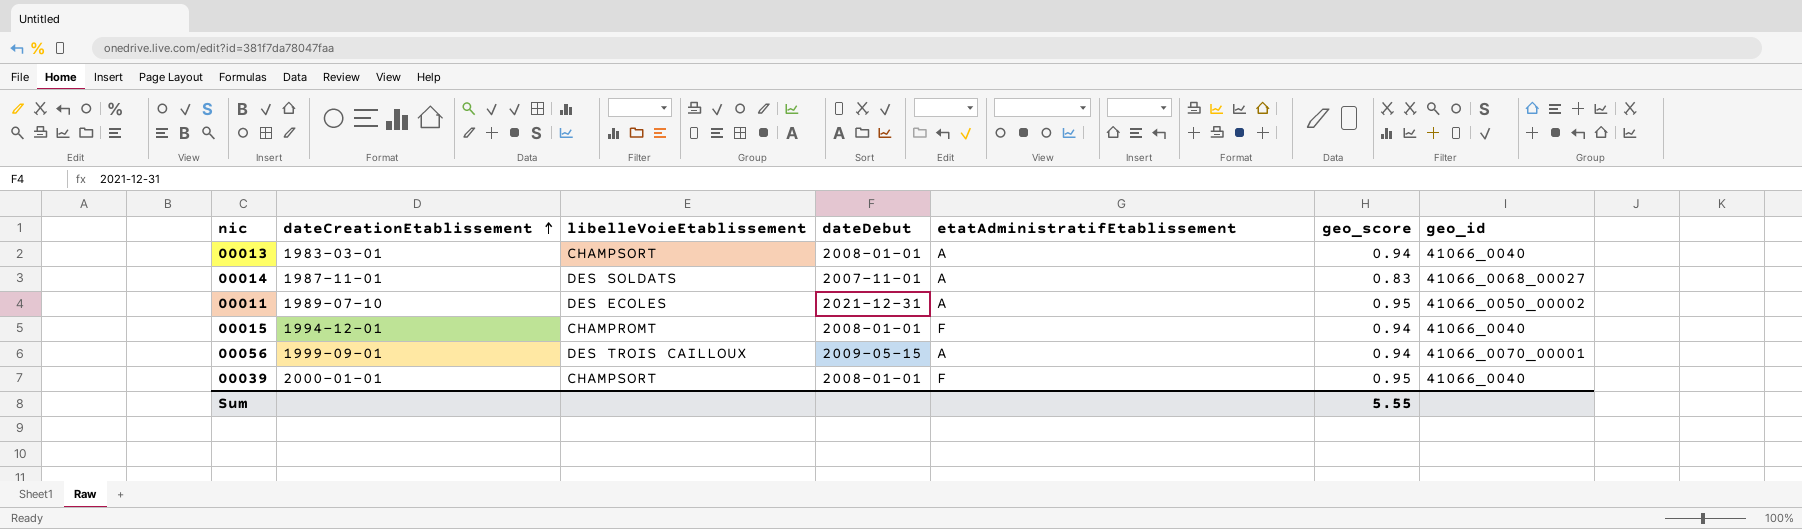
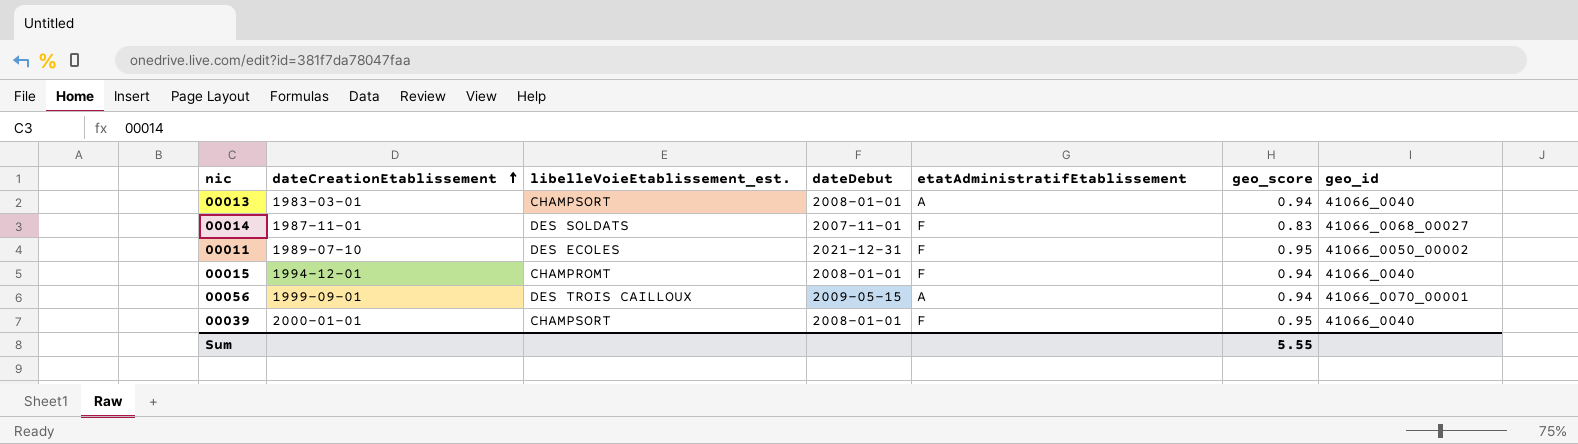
column name: libelleVoieEtablissement -> libelleVoieEtablissement_est.
00014 | etatAdministratifEtablissement: A -> F
00011 | etatAdministratifEtablissement: A -> F

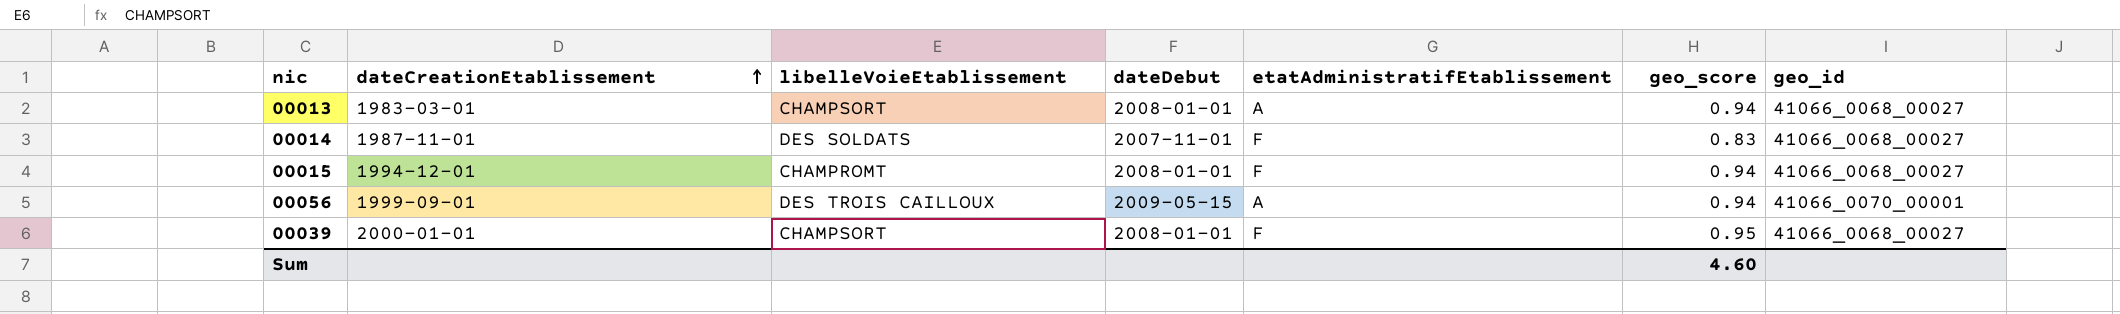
column name: libelleVoieEtablissement_est. -> libelleVoieEtablissement
row 00011: 1989-07-10 | DES ECOLES | 2021-12-31 | F | 0.95 | 41066_0050_00002 -> none
00013 | geo_id: 41066_0040 -> 41066_0068_00027
00015 | geo_id: 41066_0040 -> 41066_0068_00027
00039 | geo_id: 41066_0040 -> 41066_0068_00027
Sum | geo_score: 5.55 -> 4.60

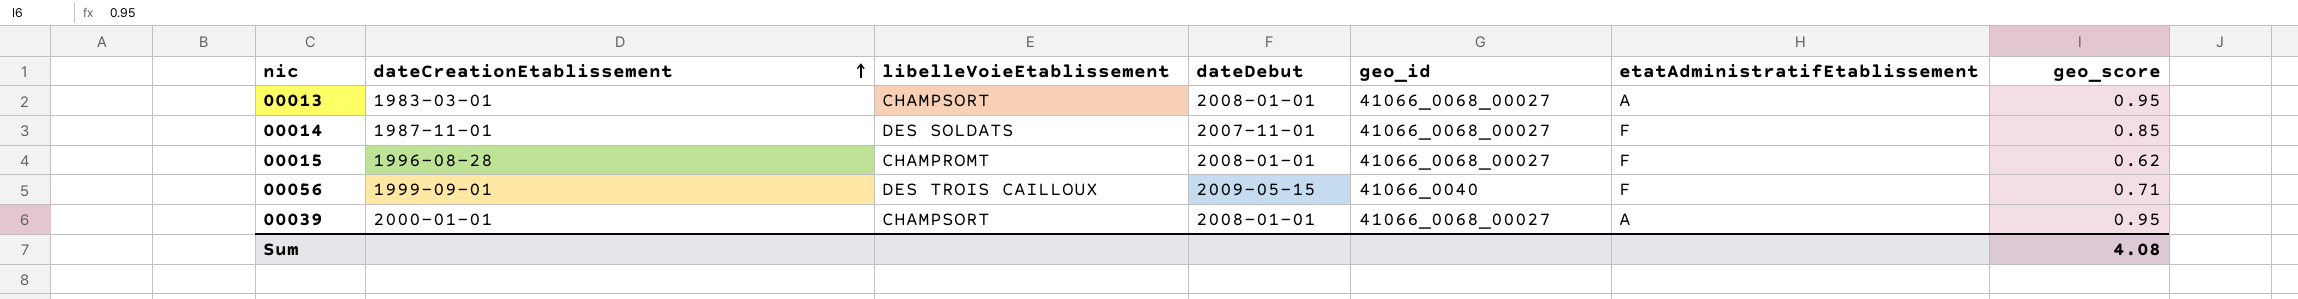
column geo_id | position: 7 -> 5
00013 | geo_score: 0.94 -> 0.95
00014 | geo_score: 0.83 -> 0.85
00015 | dateCreationEtablissement: 1994-12-01 -> 1996-08-28
00015 | geo_score: 0.94 -> 0.62
00056 | geo_id: 41066_0070_00001 -> 41066_0040
00056 | etatAdministratifEtablissement: A -> F
00056 | geo_score: 0.94 -> 0.71
00039 | etatAdministratifEtablissement: F -> A
Sum | geo_score: 4.60 -> 4.08

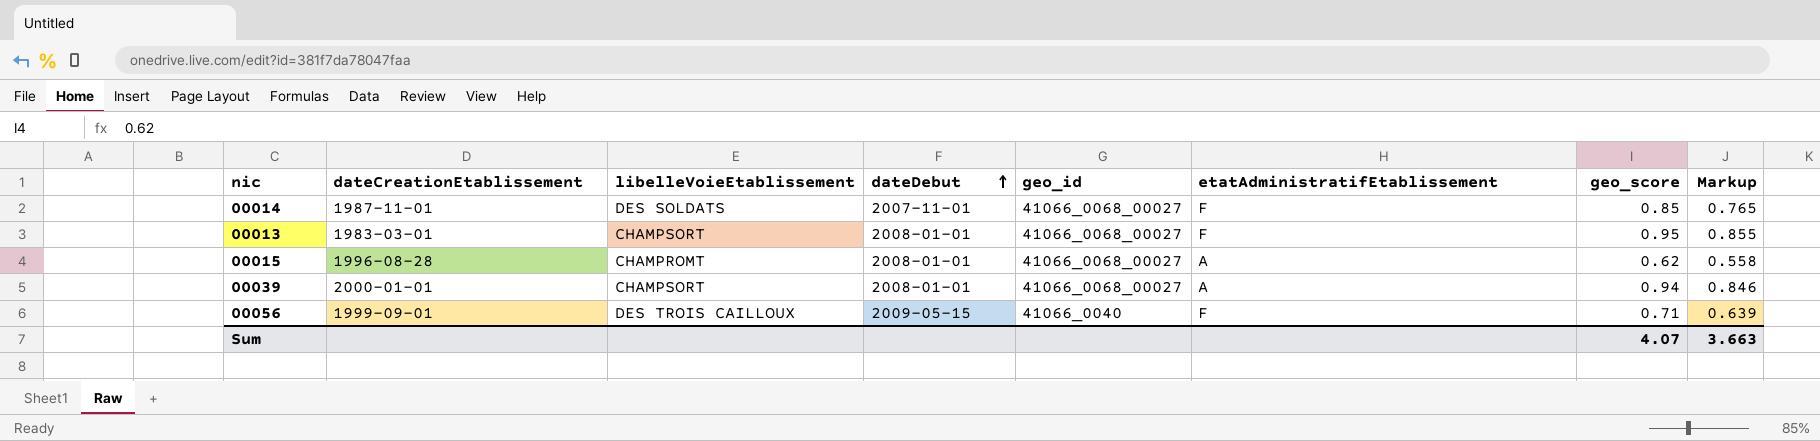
row order: dateCreationEtablissement ascending -> dateDebut ascending
column Markup | formula: none -> [geo_score] * 0.9
00013 | etatAdministratifEtablissement: A -> F
00015 | etatAdministratifEtablissement: F -> A
00039 | geo_score: 0.95 -> 0.94
Sum | geo_score: 4.08 -> 4.07

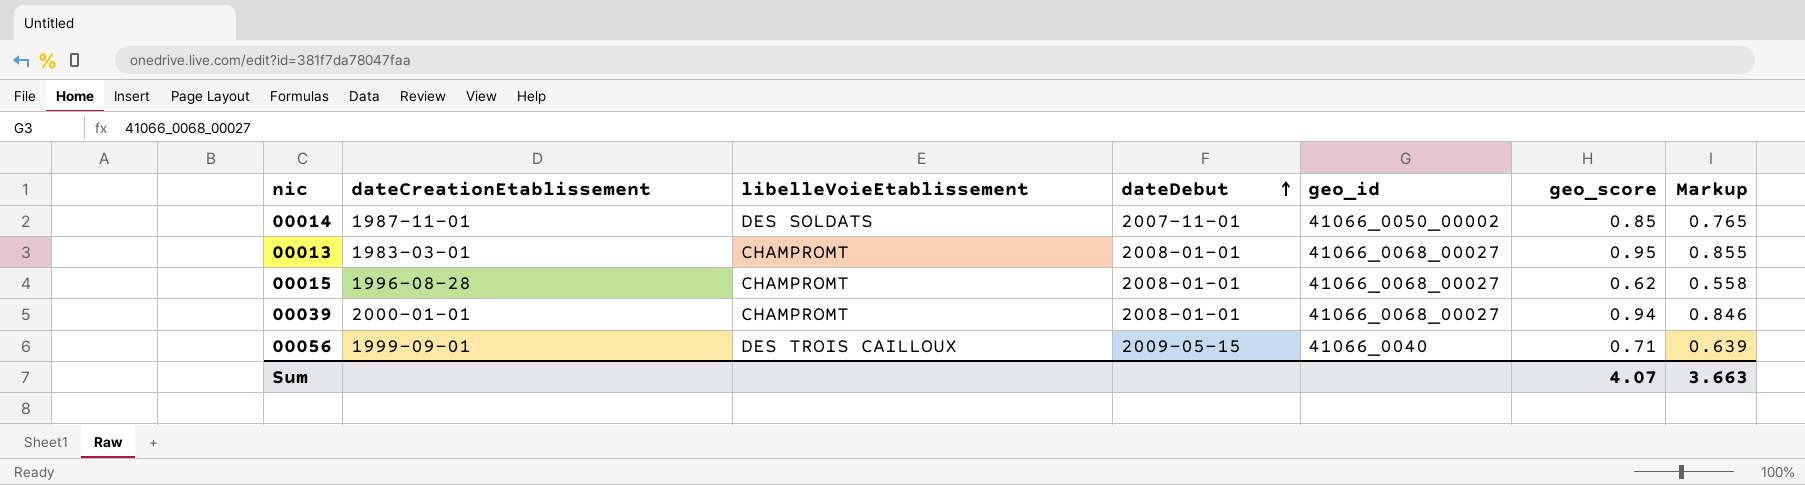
column etatAdministratifEtablissement | position: 6 -> none
00014 | geo_id: 41066_0068_00027 -> 41066_0050_00002
00013 | libelleVoieEtablissement: CHAMPSORT -> CHAMPROMT
00039 | libelleVoieEtablissement: CHAMPSORT -> CHAMPROMT

